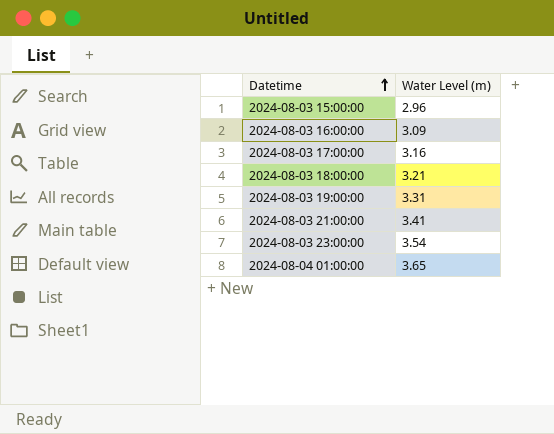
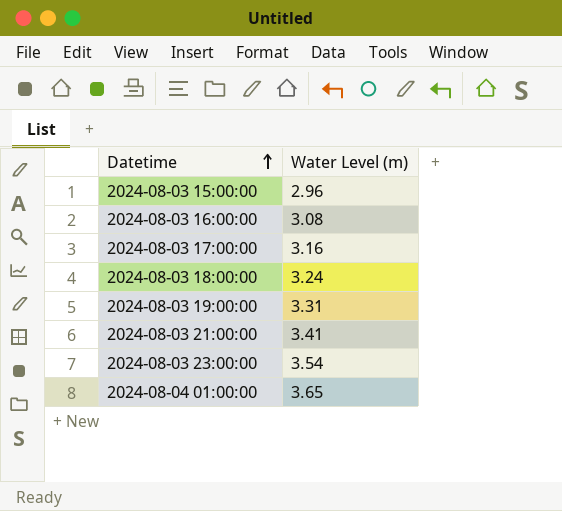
2024-08-03 16:00:00 | Water Level (m): 3.09 -> 3.08
2024-08-03 18:00:00 | Water Level (m): 3.21 -> 3.24

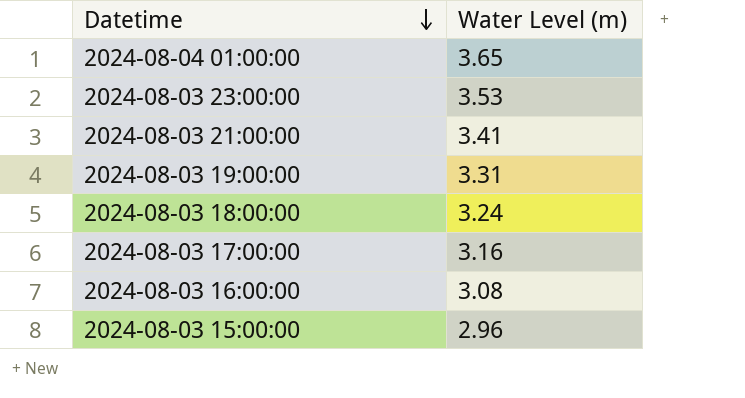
row order: Datetime ascending -> Datetime descending
2024-08-03 23:00:00 | Water Level (m): 3.54 -> 3.53

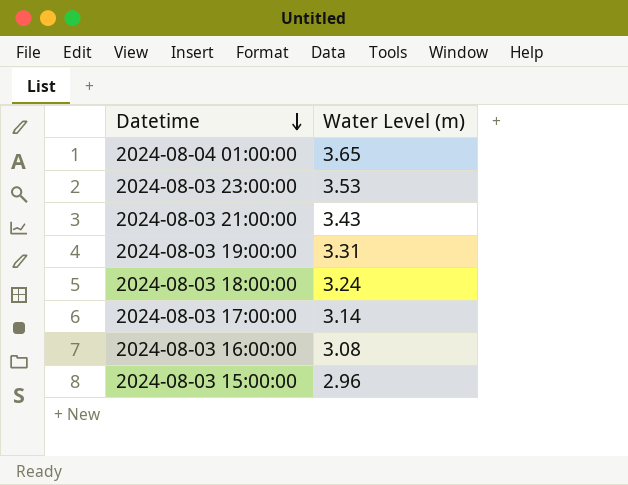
2024-08-03 21:00:00 | Water Level (m): 3.41 -> 3.43
2024-08-03 17:00:00 | Water Level (m): 3.16 -> 3.14

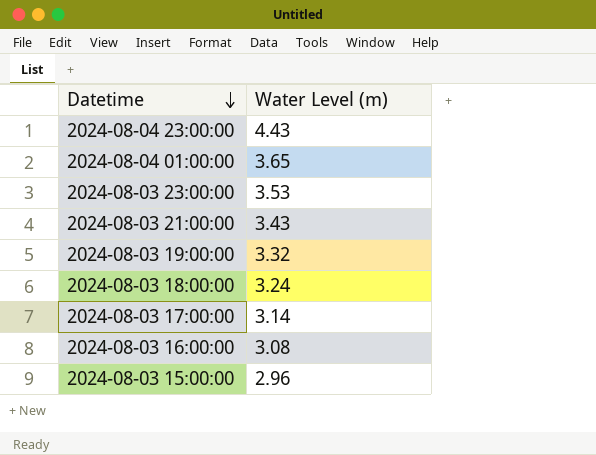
row 2024-08-04 23:00:00: none -> 4.43
2024-08-03 19:00:00 | Water Level (m): 3.31 -> 3.32

